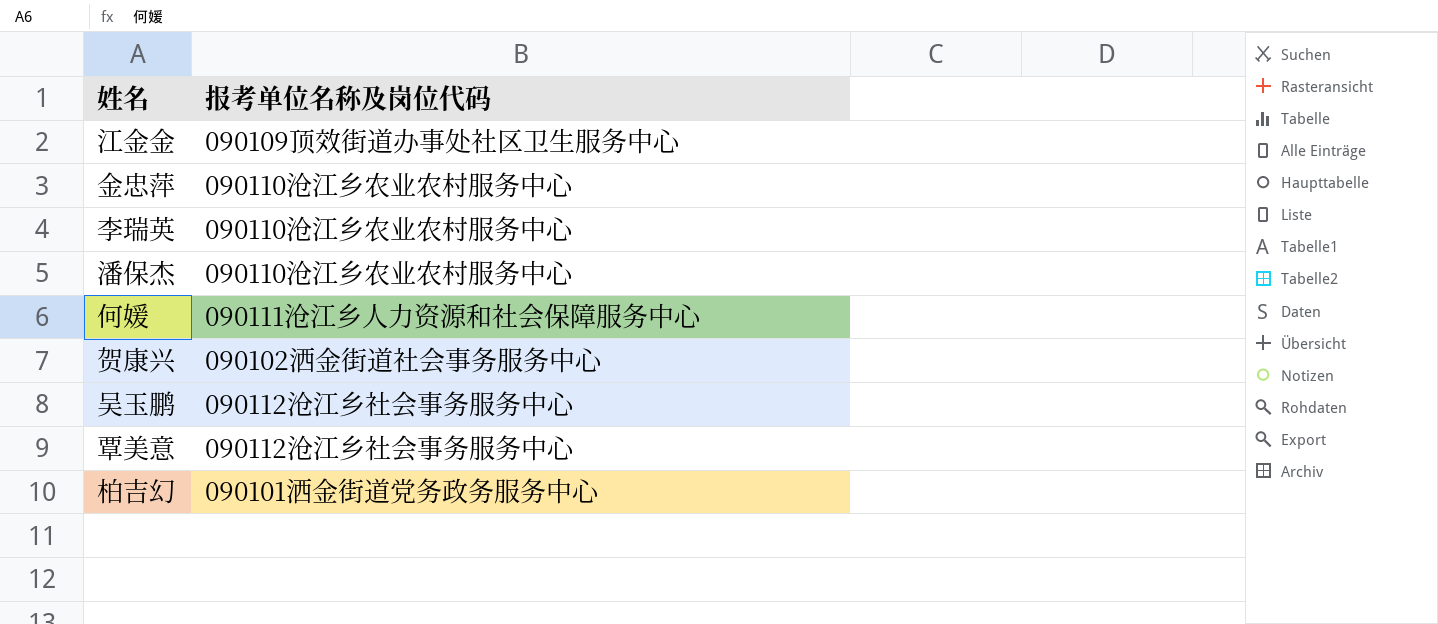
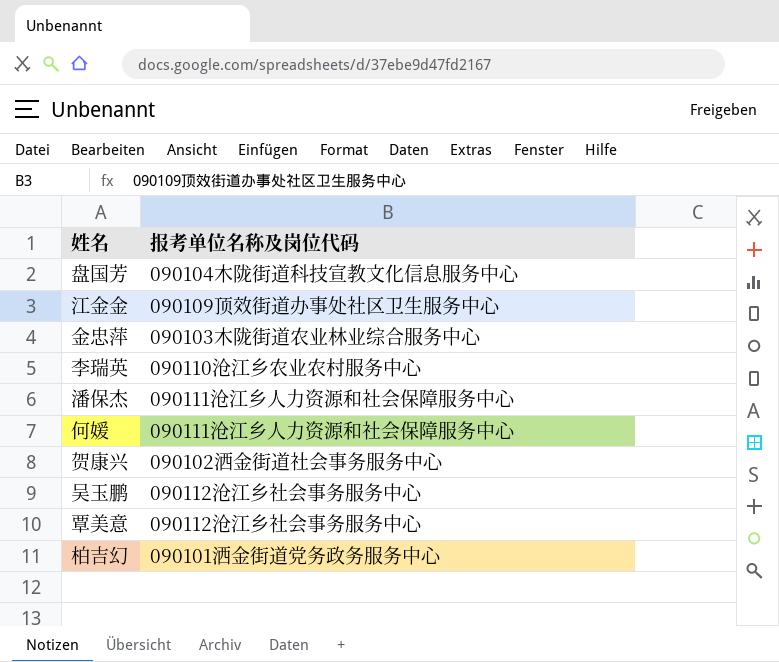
row 盘国芳: none -> 090104木陇街道科技宣教文化信息服务中心
金忠萍 | 报考单位名称及岗位代码: 090110沧江乡农业农村服务中心 -> 090103木陇街道农业林业综合服务中心
潘保杰 | 报考单位名称及岗位代码: 090110沧江乡农业农村服务中心 -> 090111沧江乡人力资源和社会保障服务中心

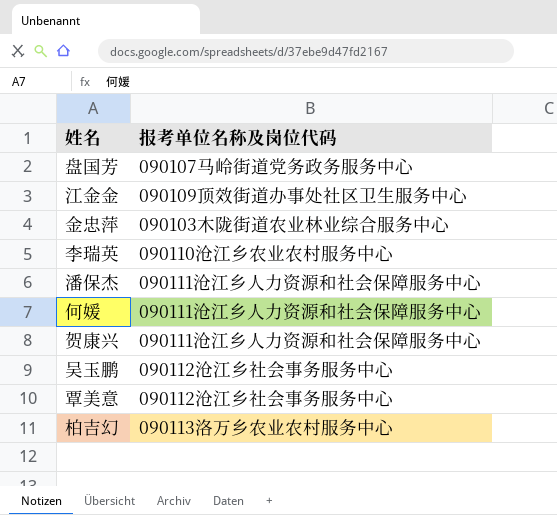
盘国芳 | 报考单位名称及岗位代码: 090104木陇街道科技宣教文化信息服务中心 -> 090107马岭街道党务政务服务中心
贺康兴 | 报考单位名称及岗位代码: 090102洒金街道社会事务服务中心 -> 090111沧江乡人力资源和社会保障服务中心
柏吉幻 | 报考单位名称及岗位代码: 090101洒金街道党务政务服务中心 -> 090113洛万乡农业农村服务中心

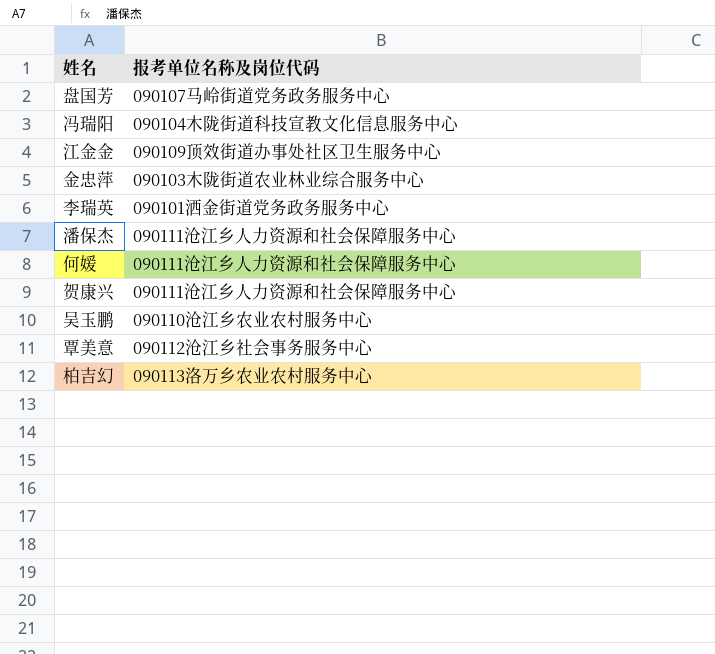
row 冯瑞阳: none -> 090104木陇街道科技宣教文化信息服务中心
李瑞英 | 报考单位名称及岗位代码: 090110沧江乡农业农村服务中心 -> 090101洒金街道党务政务服务中心
吴玉鹏 | 报考单位名称及岗位代码: 090112沧江乡社会事务服务中心 -> 090110沧江乡农业农村服务中心

